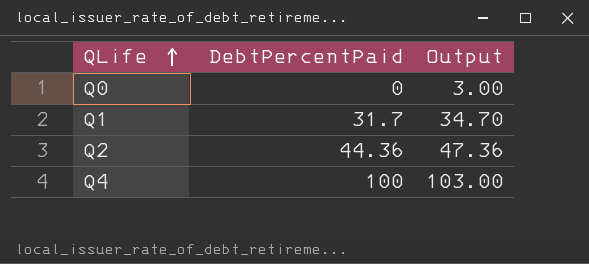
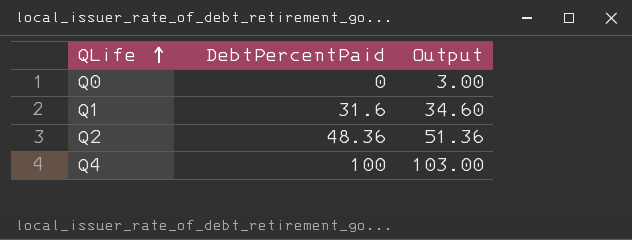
Q1 | DebtPercentPaid: 31.7 -> 31.6
Q1 | Output: 34.70 -> 34.60
Q2 | DebtPercentPaid: 44.36 -> 48.36
Q2 | Output: 47.36 -> 51.36

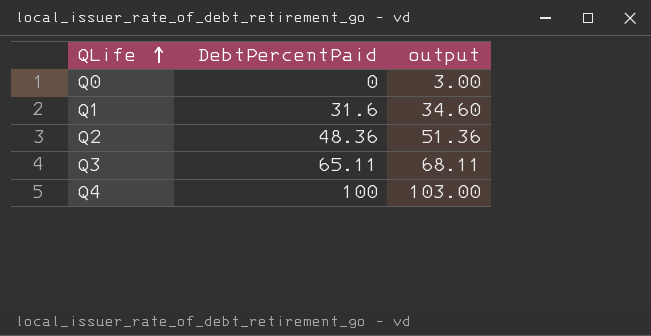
column name: Output -> output
row Q3: none -> 65.11 | 68.11

